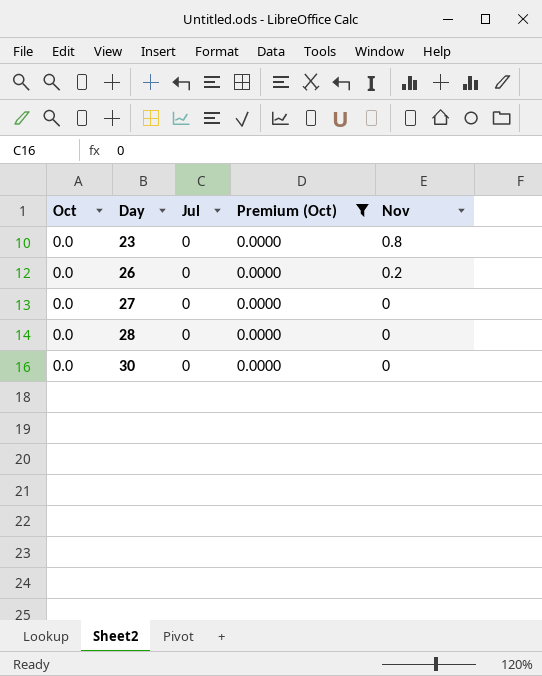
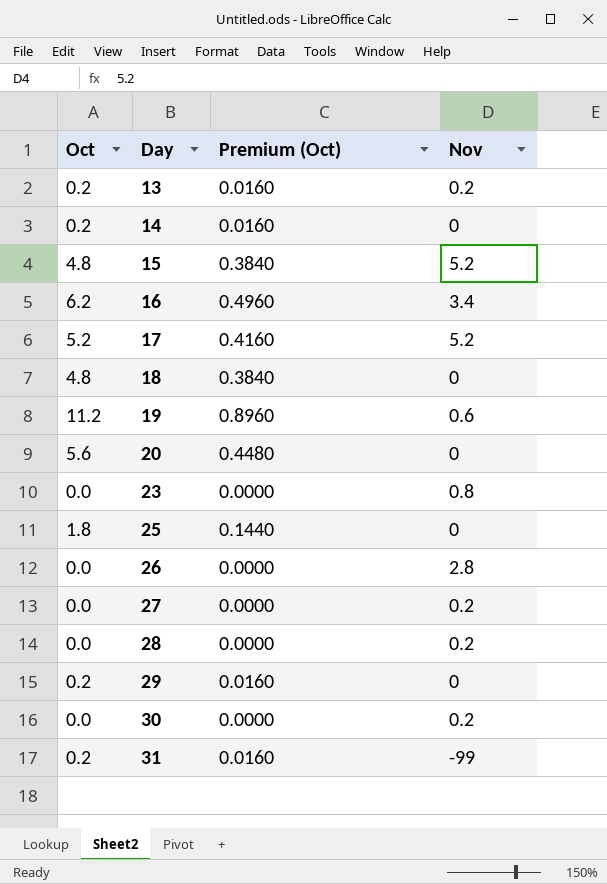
filter: Premium (Oct) = 0.0000 -> none
column Jul | position: 3 -> none
26 | Nov: 0.2 -> 2.8
27 | Nov: 0 -> 0.2
28 | Nov: 0 -> 0.2
30 | Nov: 0 -> 0.2

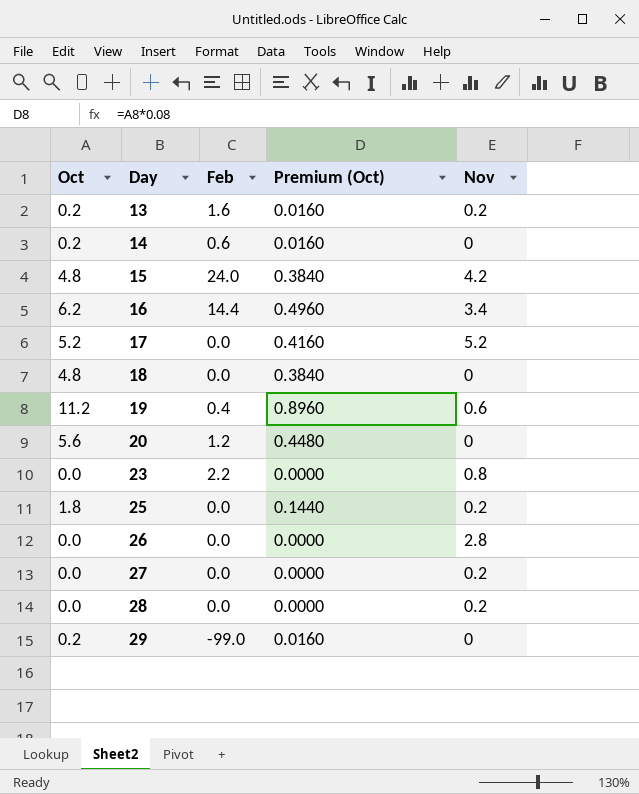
column Feb | position: none -> 3
row 30: 0.0 | 0.0000 | 0.2 -> none
row 31: 0.2 | 0.0160 | -99 -> none
15 | Nov: 5.2 -> 4.2
25 | Nov: 0 -> 0.2

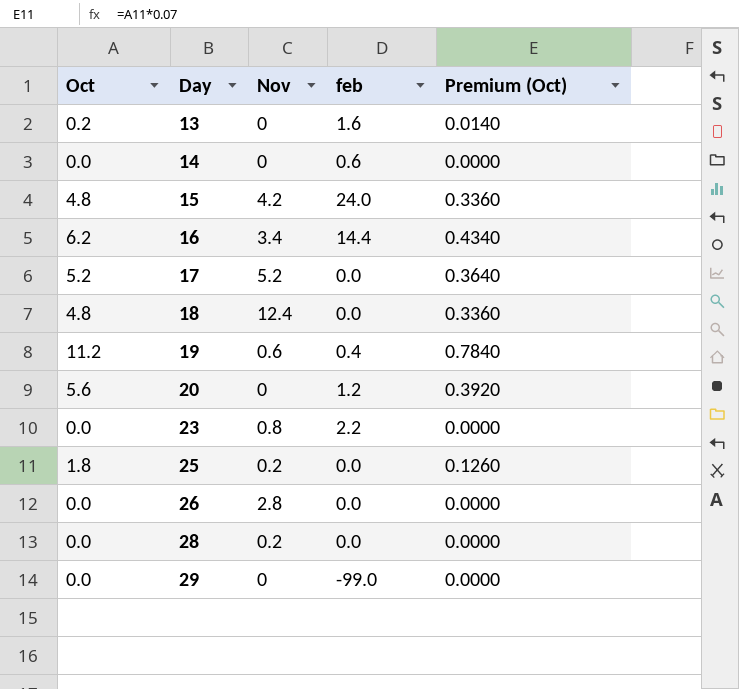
column Nov | position: 5 -> 3
column name: Feb -> feb
column Premium (Oct) | formula: [Oct] * 0.08 -> [Oct] * 0.07
row 27: 0.0 | 0.0 | 0.0000 | 0.2 -> none
13 | Nov: 0.2 -> 0
14 | Oct: 0.2 -> 0.0
18 | Nov: 0 -> 12.4
29 | Oct: 0.2 -> 0.0

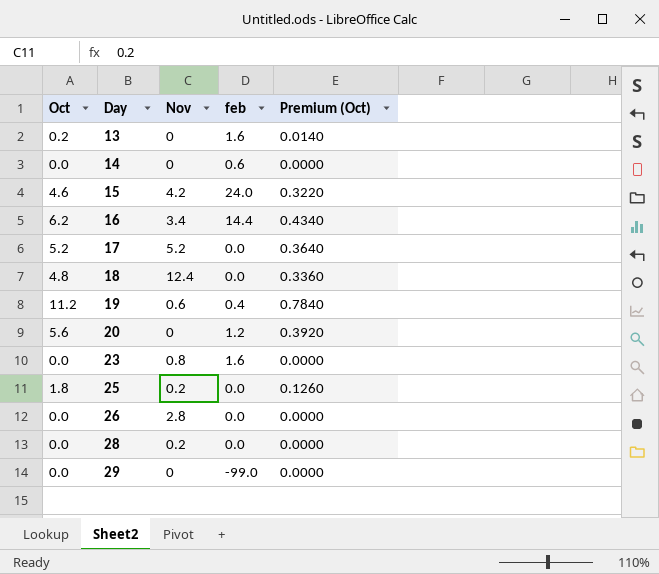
15 | Oct: 4.8 -> 4.6
15 | Premium (Oct): 0.3360 -> 0.3220
23 | feb: 2.2 -> 1.6

